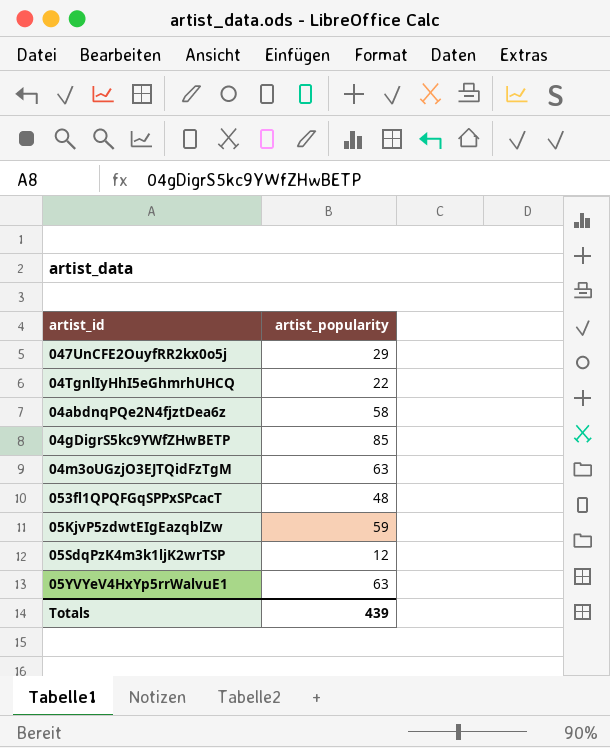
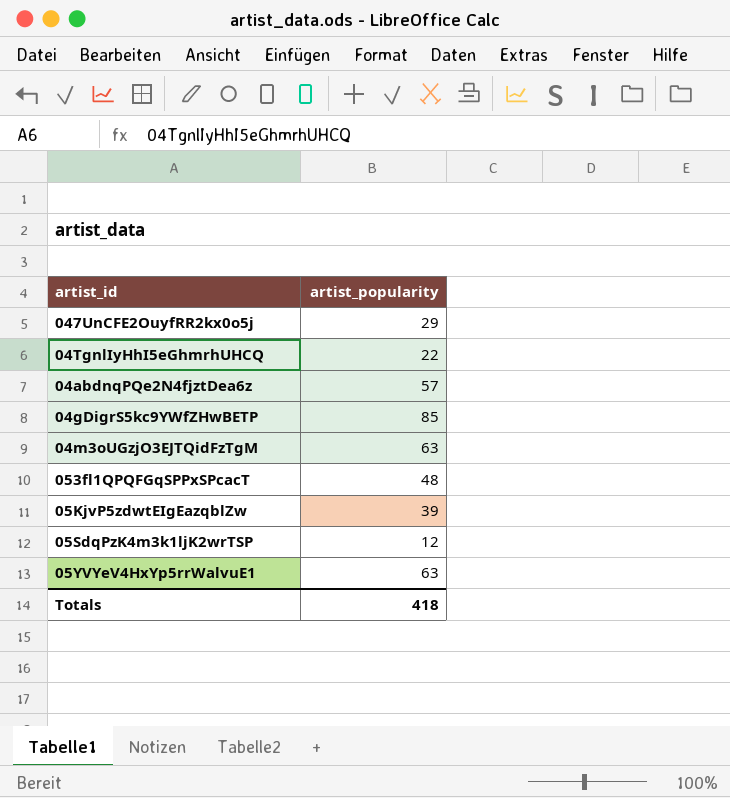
04abdnqPQe2N4fjztDea6z | artist_popularity: 58 -> 57
05KjvP5zdwtEIgEazqblZw | artist_popularity: 59 -> 39
Totals | artist_popularity: 439 -> 418

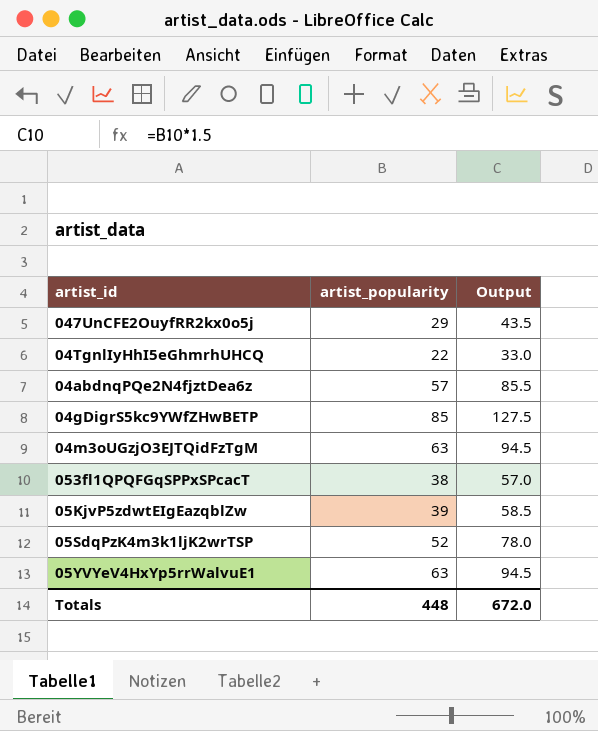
column Output | formula: none -> [artist_popularity] * 1.5
053fl1QPQFGqSPPxSPcacT | artist_popularity: 48 -> 38
05SdqPzK4m3k1ljK2wrTSP | artist_popularity: 12 -> 52
Totals | artist_popularity: 418 -> 448

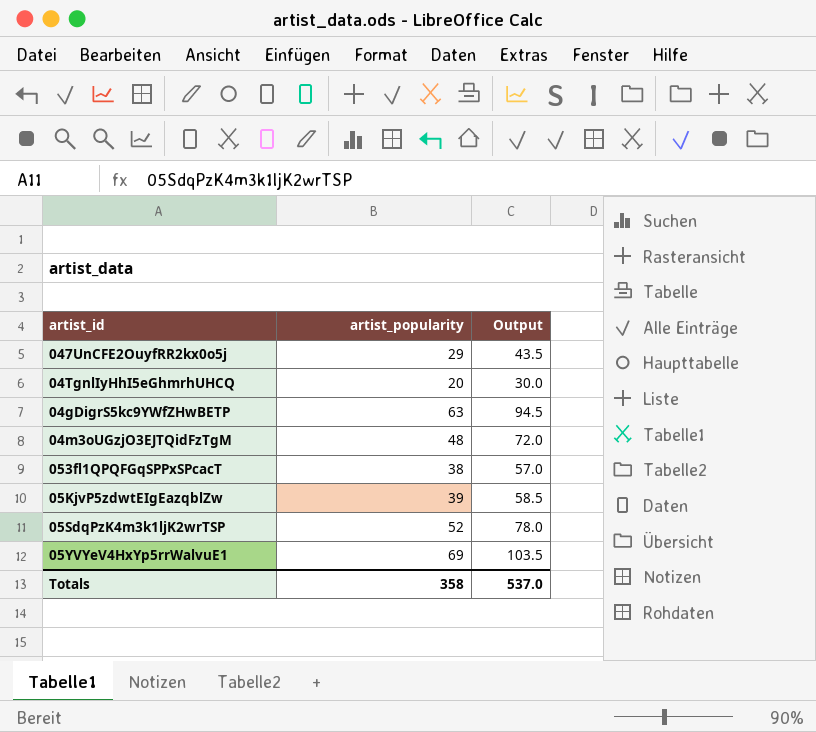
row 04abdnqPQe2N4fjztDea6z: 57 | 85.5 -> none
04TgnlIyHhI5eGhmrhUHCQ | artist_popularity: 22 -> 20
04TgnlIyHhI5eGhmrhUHCQ | Output: 33.0 -> 30.0
04gDigrS5kc9YWfZHwBETP | artist_popularity: 85 -> 63
04gDigrS5kc9YWfZHwBETP | Output: 127.5 -> 94.5
04m3oUGzjO3EJTQidFzTgM | artist_popularity: 63 -> 48
04m3oUGzjO3EJTQidFzTgM | Output: 94.5 -> 72.0
05YVYeV4HxYp5rrWalvuE1 | artist_popularity: 63 -> 69
05YVYeV4HxYp5rrWalvuE1 | Output: 94.5 -> 103.5
Totals | artist_popularity: 448 -> 358
Totals | Output: 672.0 -> 537.0

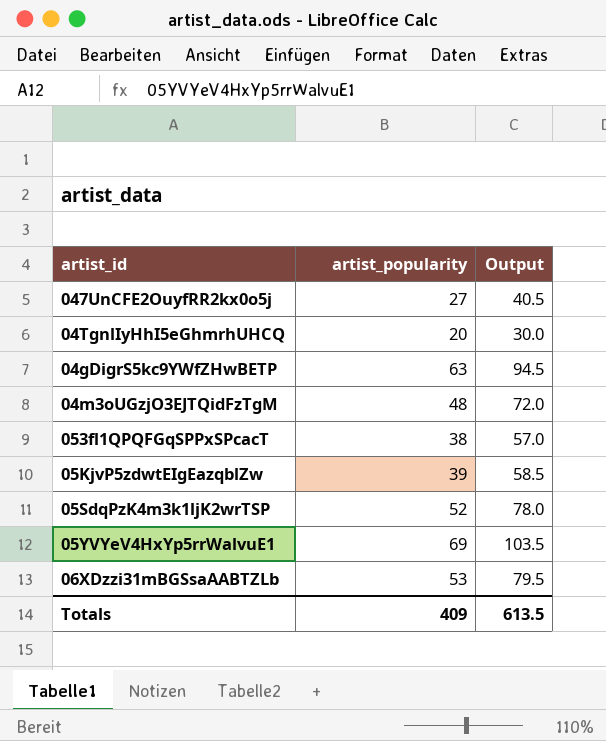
047UnCFE2OuyfRR2kx0o5j | artist_popularity: 29 -> 27
047UnCFE2OuyfRR2kx0o5j | Output: 43.5 -> 40.5
row 06XDzzi31mBGSsaAABTZLb: none -> 53 | 79.5
Totals | artist_popularity: 358 -> 409
Totals | Output: 537.0 -> 613.5

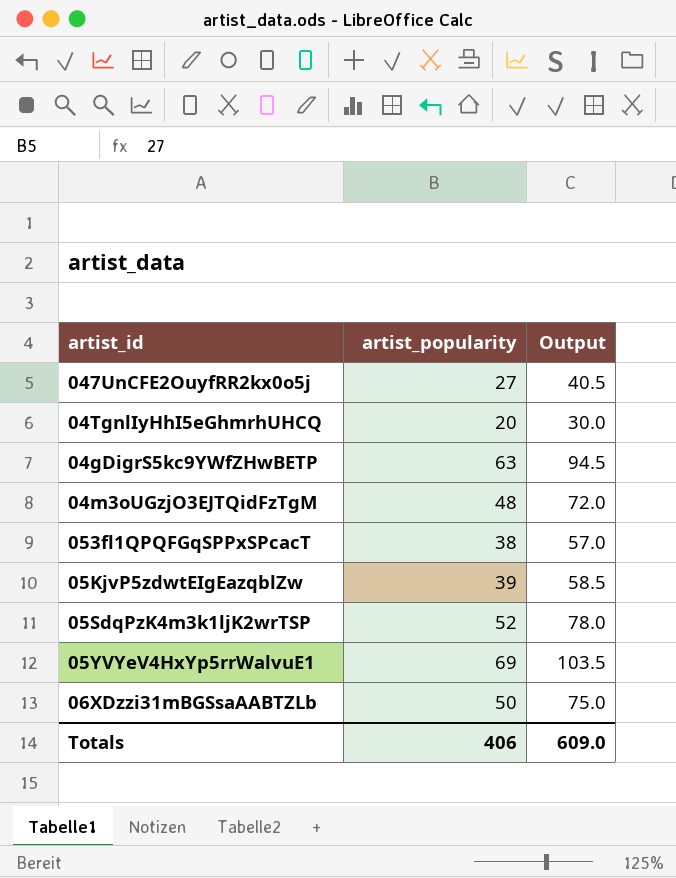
06XDzzi31mBGSsaAABTZLb | artist_popularity: 53 -> 50
06XDzzi31mBGSsaAABTZLb | Output: 79.5 -> 75.0
Totals | artist_popularity: 409 -> 406
Totals | Output: 613.5 -> 609.0

